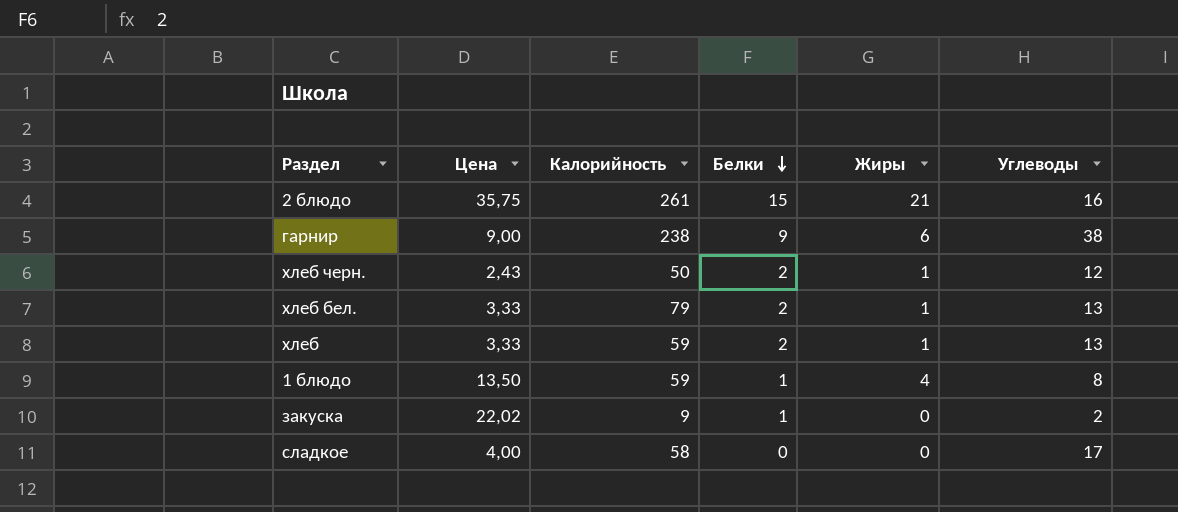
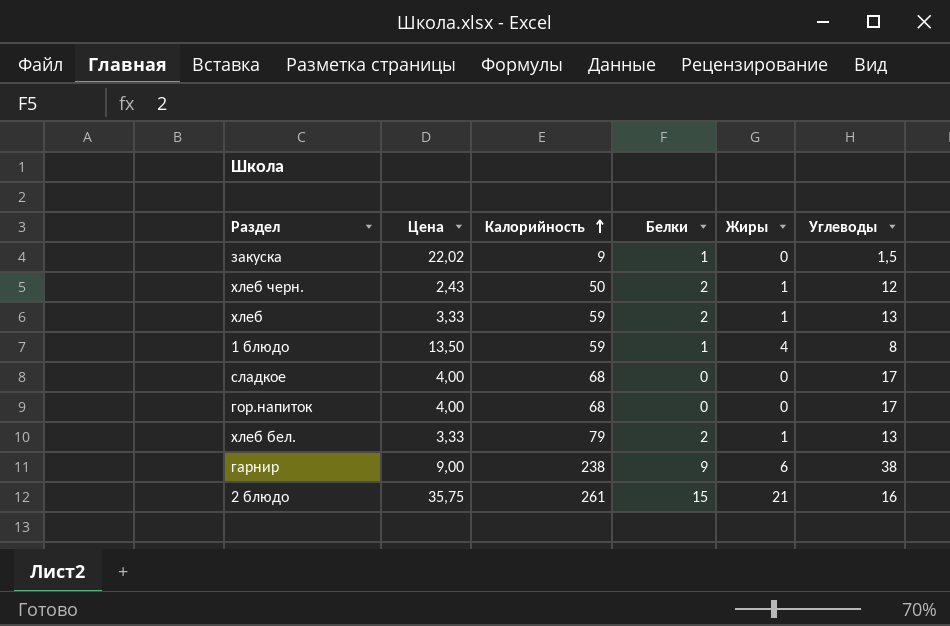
row order: Белки descending -> Калорийность ascending
закуска | Углеводы: 2 -> 1,5
сладкое | Калорийность: 58 -> 68
row гор.напиток: none -> 4,00 | 68 | 0 | 0 | 17

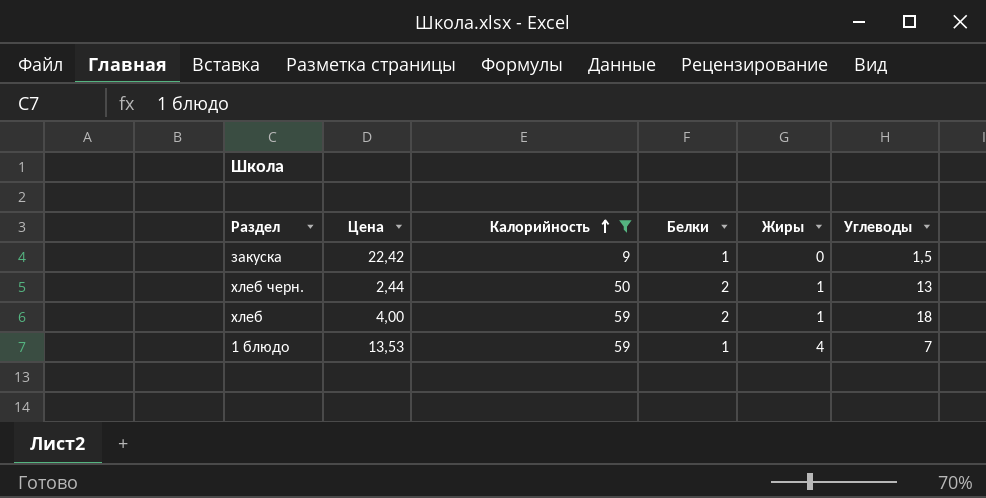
filter: none -> Калорийность <= 59
закуска | Цена: 22,02 -> 22,42
хлеб черн. | Цена: 2,43 -> 2,44
хлеб черн. | Углеводы: 12 -> 13
хлеб | Цена: 3,33 -> 4,00
хлеб | Углеводы: 13 -> 18
1 блюдо | Цена: 13,50 -> 13,53
1 блюдо | Углеводы: 8 -> 7

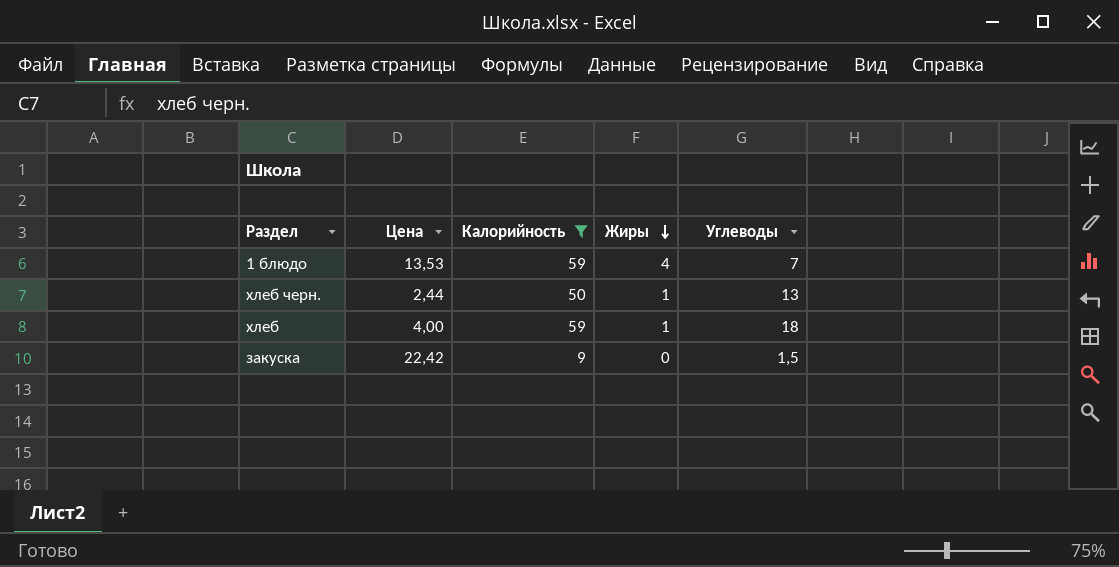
row order: Калорийность ascending -> Жиры descending
column Белки | position: 4 -> none

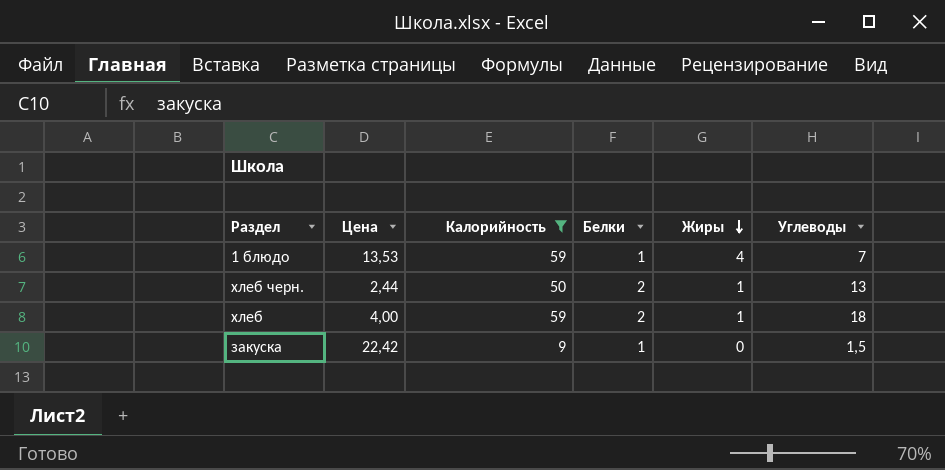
column Белки | position: none -> 4

